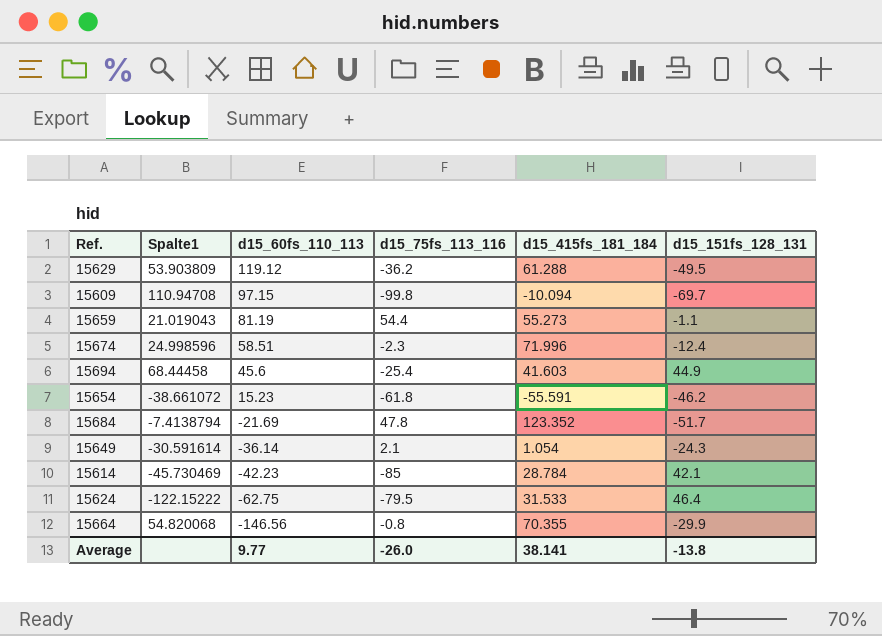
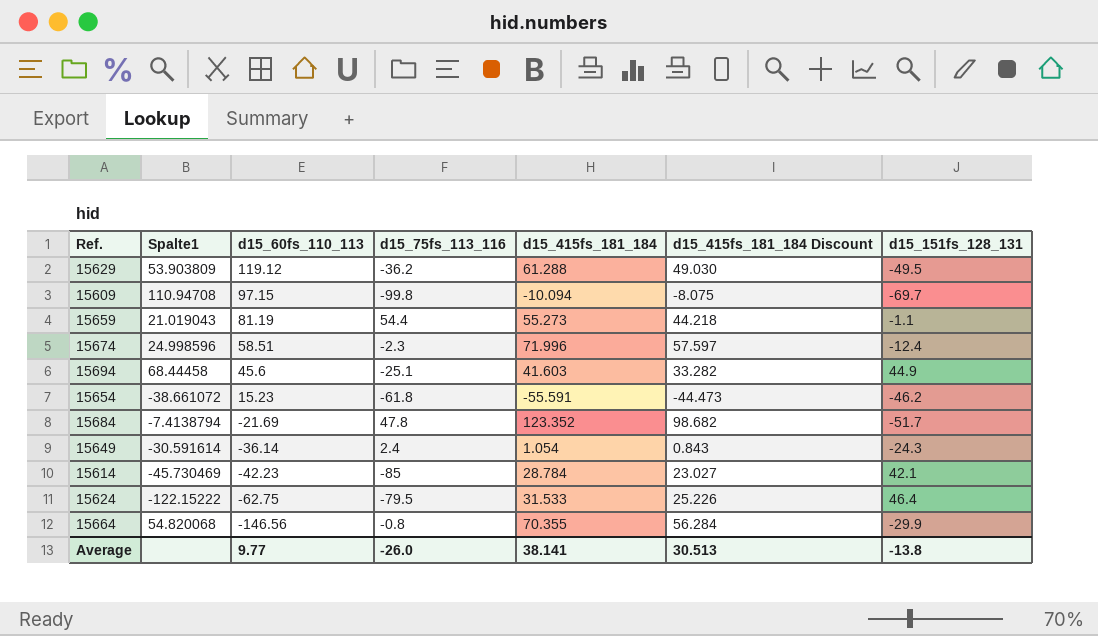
column d15_415fs_181_184 Discount | formula: none -> [d15_415fs_181_184] * 0.8
15694 | d15_75fs_113_116: -25.4 -> -25.1
15649 | d15_75fs_113_116: 2.1 -> 2.4

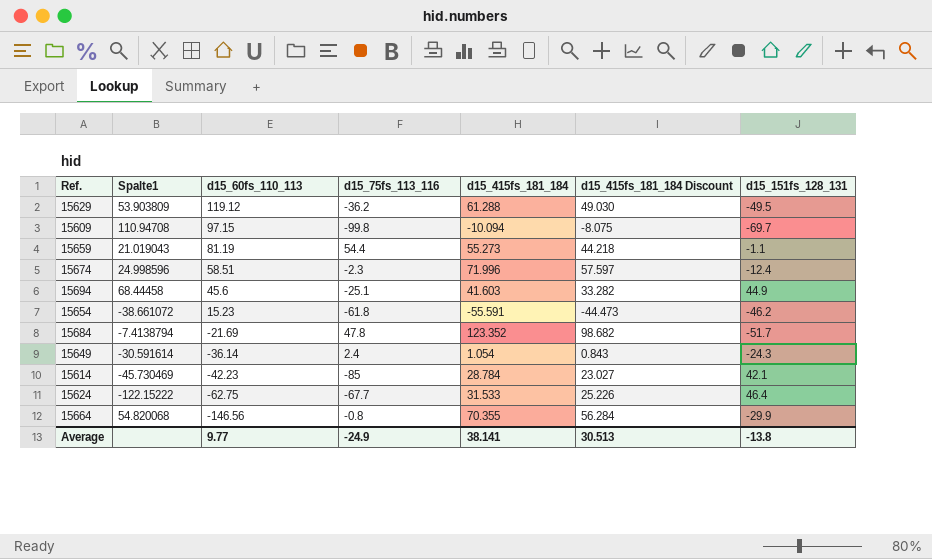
15624 | d15_75fs_113_116: -79.5 -> -67.7
Average | d15_75fs_113_116: -26.0 -> -24.9

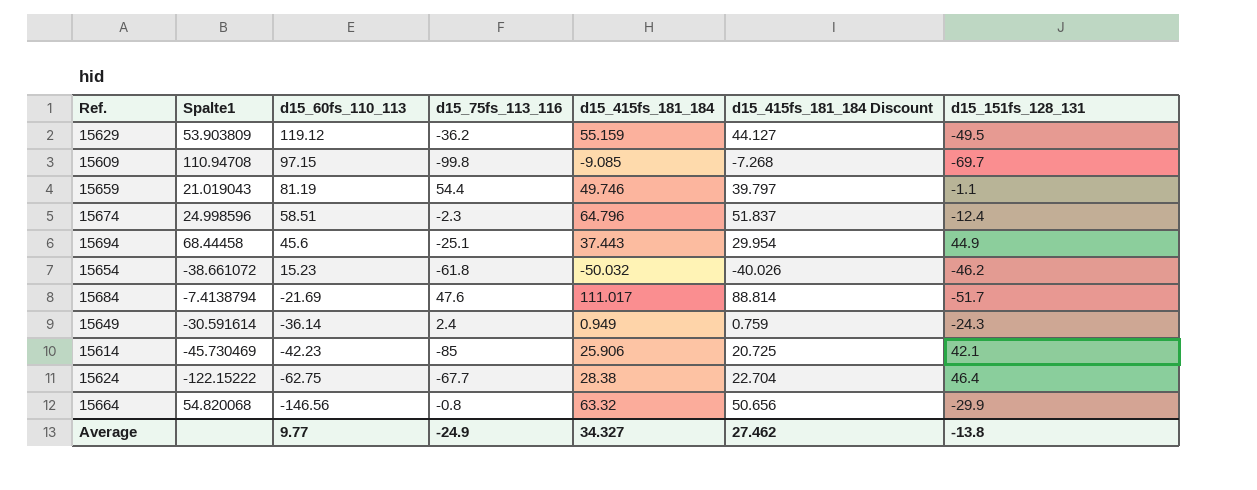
15629 | d15_415fs_181_184: 61.288 -> 55.159
15629 | d15_415fs_181_184 Discount: 49.030 -> 44.127
15609 | d15_415fs_181_184: -10.094 -> -9.085
15609 | d15_415fs_181_184 Discount: -8.075 -> -7.268
15659 | d15_415fs_181_184: 55.273 -> 49.746
15659 | d15_415fs_181_184 Discount: 44.218 -> 39.797
15674 | d15_415fs_181_184: 71.996 -> 64.796
15674 | d15_415fs_181_184 Discount: 57.597 -> 51.837
15694 | d15_415fs_181_184: 41.603 -> 37.443
15694 | d15_415fs_181_184 Discount: 33.282 -> 29.954
15654 | d15_415fs_181_184: -55.591 -> -50.032
15654 | d15_415fs_181_184 Discount: -44.473 -> -40.026
15684 | d15_75fs_113_116: 47.8 -> 47.6
15684 | d15_415fs_181_184: 123.352 -> 111.017
15684 | d15_415fs_181_184 Discount: 98.682 -> 88.814
15649 | d15_415fs_181_184: 1.054 -> 0.949
15649 | d15_415fs_181_184 Discount: 0.843 -> 0.759
15614 | d15_415fs_181_184: 28.784 -> 25.906
15614 | d15_415fs_181_184 Discount: 23.027 -> 20.725
15624 | d15_415fs_181_184: 31.533 -> 28.38
15624 | d15_415fs_181_184 Discount: 25.226 -> 22.704
15664 | d15_415fs_181_184: 70.355 -> 63.32
15664 | d15_415fs_181_184 Discount: 56.284 -> 50.656
Average | d15_415fs_181_184: 38.141 -> 34.327
Average | d15_415fs_181_184 Discount: 30.513 -> 27.462

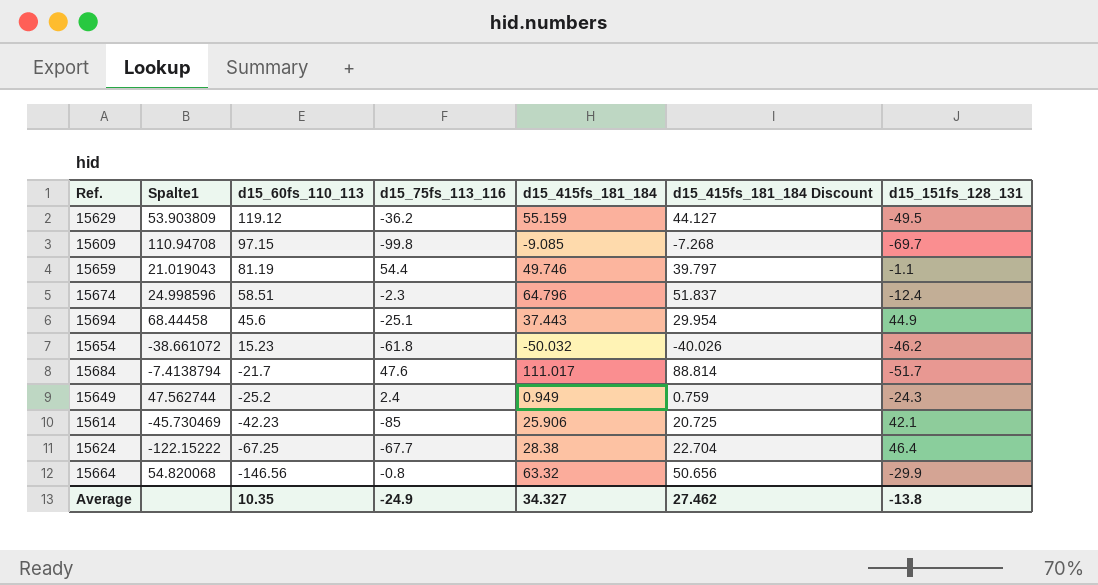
15684 | d15_60fs_110_113: -21.69 -> -21.7
15649 | Spalte1: -30.591614 -> 47.562744
15649 | d15_60fs_110_113: -36.14 -> -25.2
15624 | d15_60fs_110_113: -62.75 -> -67.25
Average | d15_60fs_110_113: 9.77 -> 10.35

